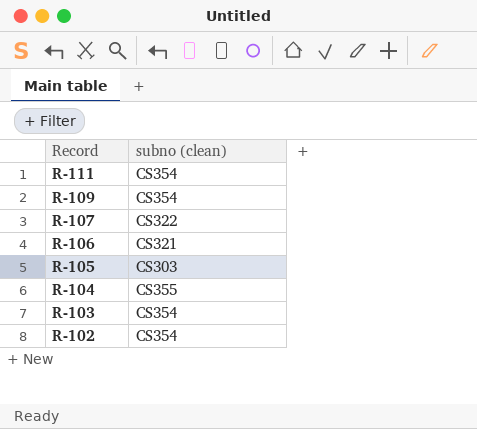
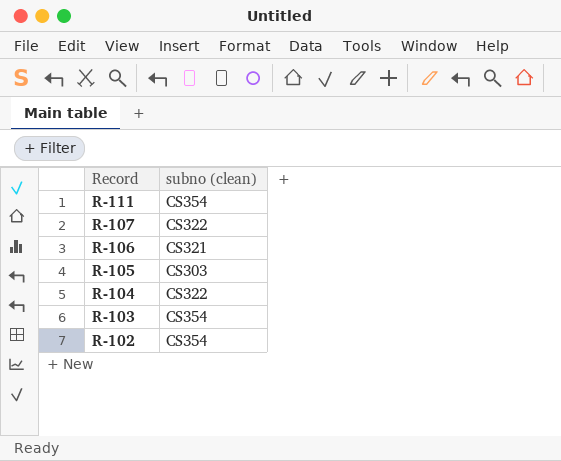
row R-109: CS354 -> none
R-104 | subno (clean): CS355 -> CS322

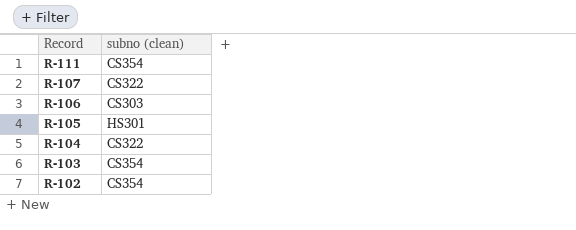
R-106 | subno (clean): CS321 -> CS303
R-105 | subno (clean): CS303 -> HS301

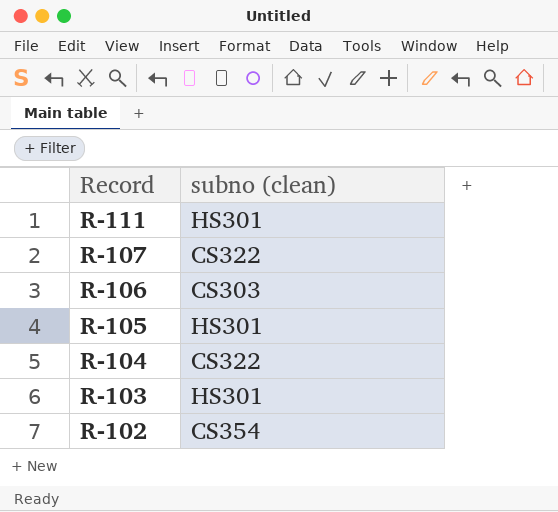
R-111 | subno (clean): CS354 -> HS301
R-103 | subno (clean): CS354 -> HS301

